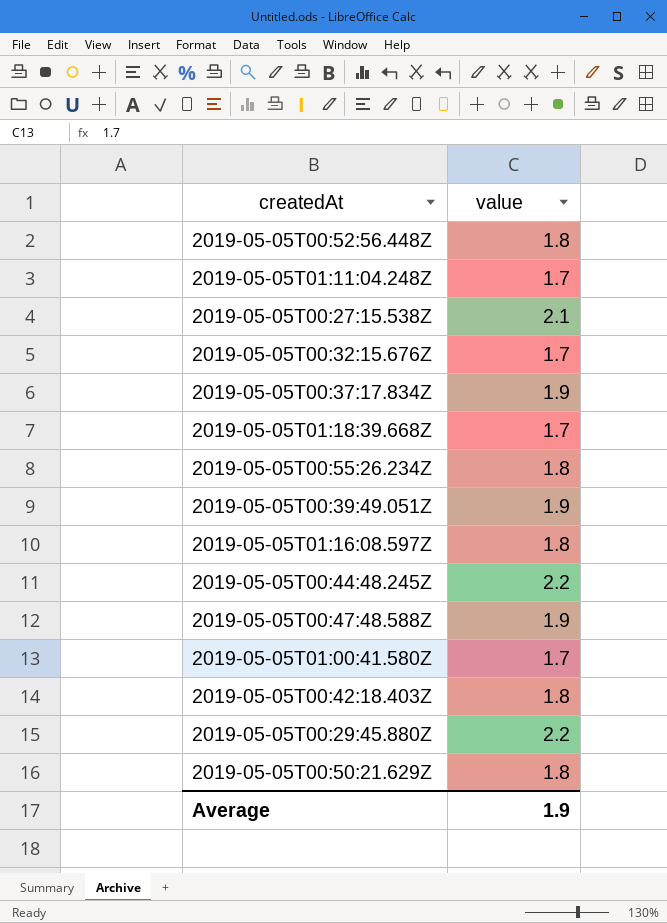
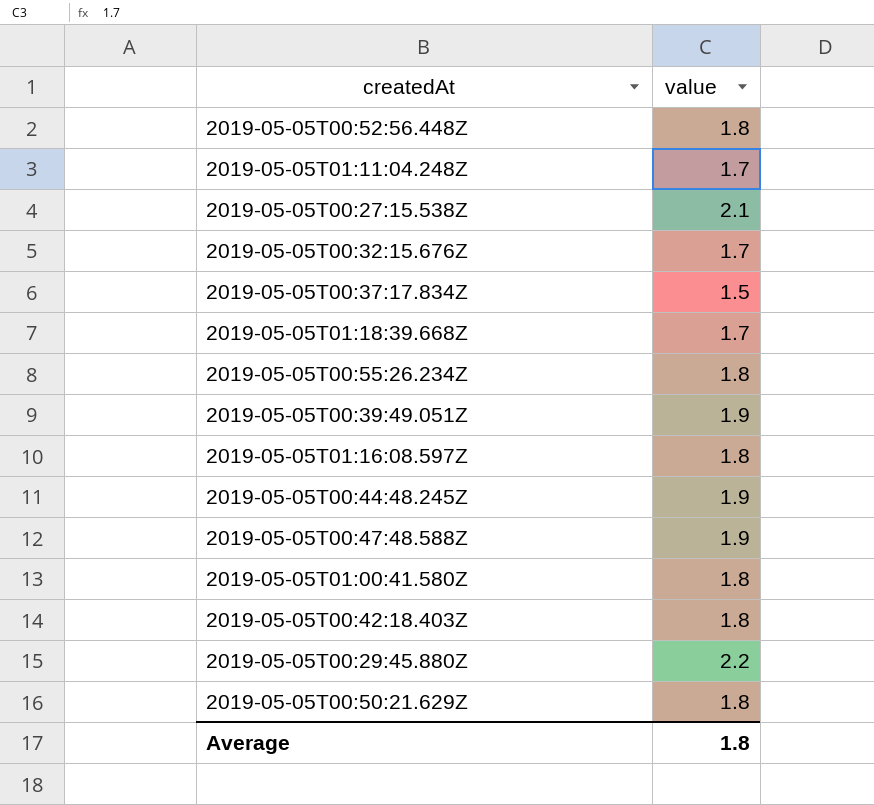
2019-05-05T00:37:17.834Z | value: 1.9 -> 1.5
2019-05-05T00:44:48.245Z | value: 2.2 -> 1.9
2019-05-05T01:00:41.580Z | value: 1.7 -> 1.8
Average | value: 1.9 -> 1.8

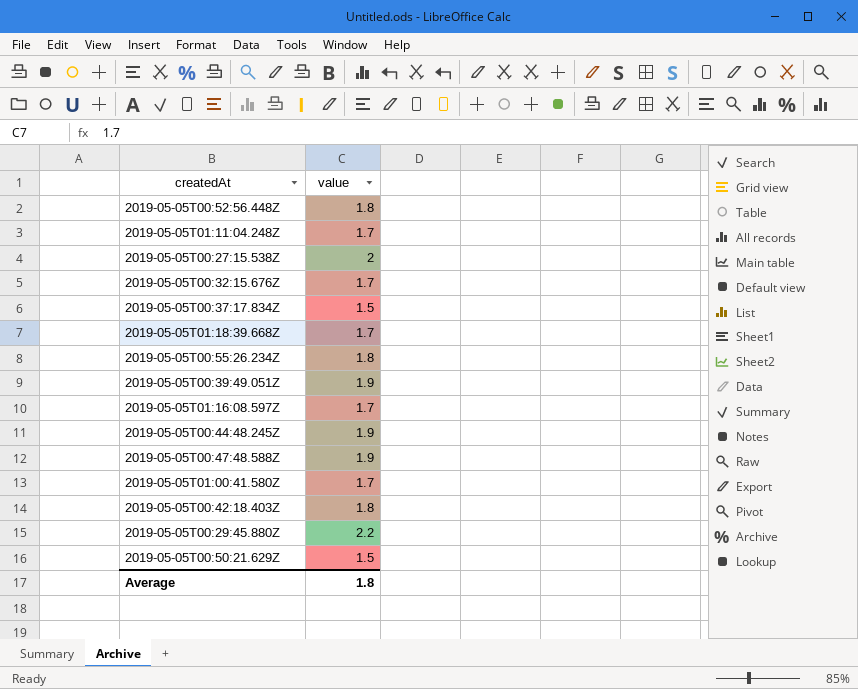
2019-05-05T00:27:15.538Z | value: 2.1 -> 2
2019-05-05T01:16:08.597Z | value: 1.8 -> 1.7
2019-05-05T01:00:41.580Z | value: 1.8 -> 1.7
2019-05-05T00:50:21.629Z | value: 1.8 -> 1.5

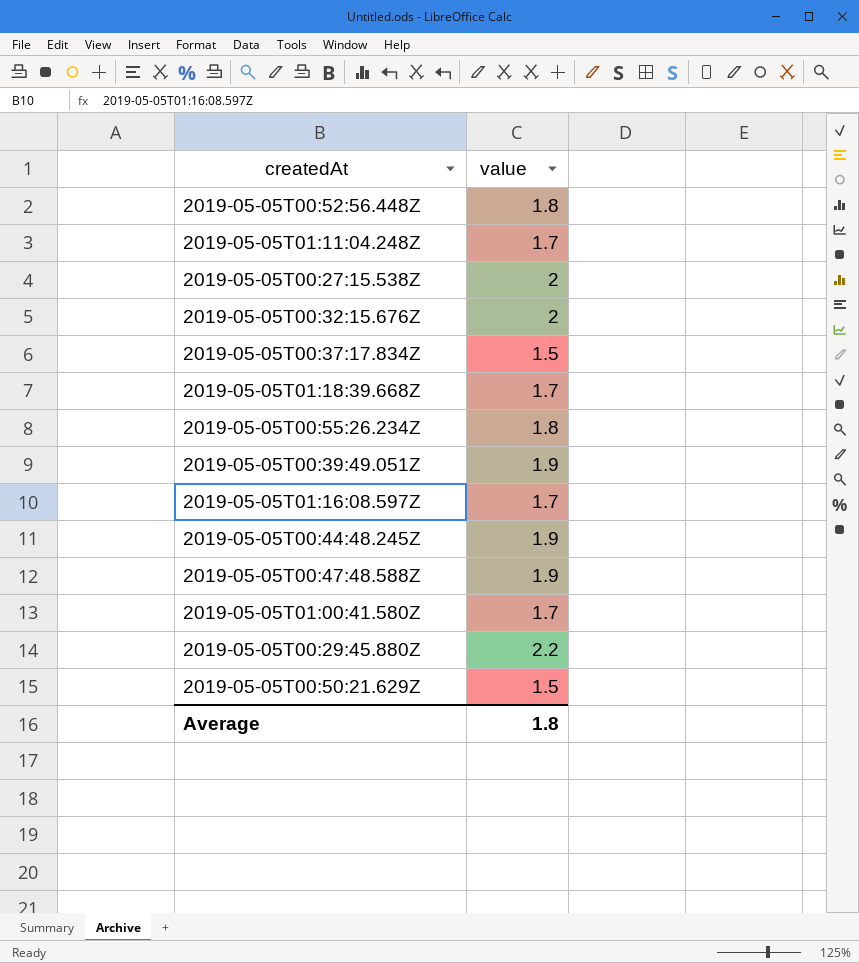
row 2019-05-05T00:42:18.403Z: 1.8 -> none
2019-05-05T00:32:15.676Z | value: 1.7 -> 2

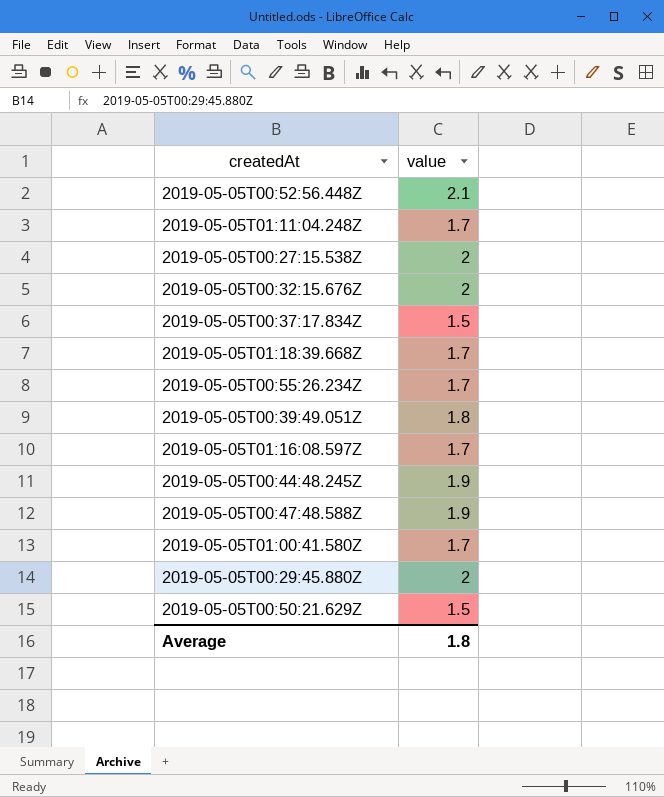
2019-05-05T00:52:56.448Z | value: 1.8 -> 2.1
2019-05-05T00:55:26.234Z | value: 1.8 -> 1.7
2019-05-05T00:39:49.051Z | value: 1.9 -> 1.8
2019-05-05T00:29:45.880Z | value: 2.2 -> 2

